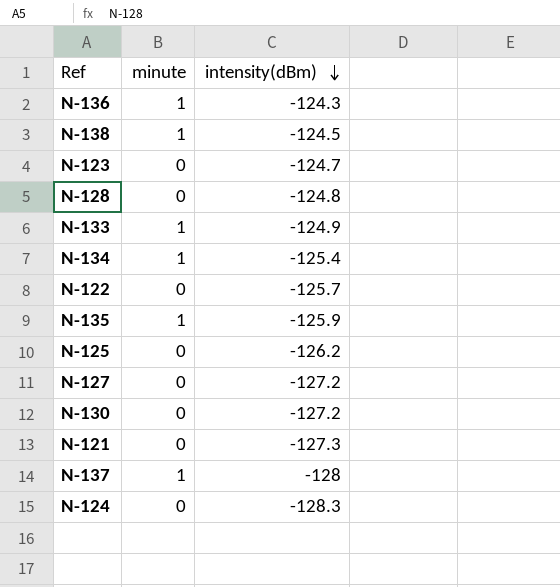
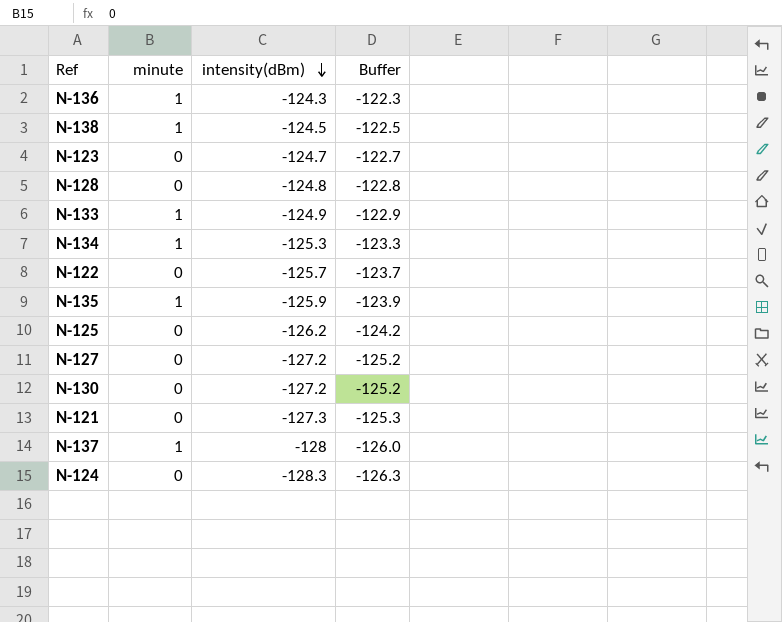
column Buffer | formula: none -> [intensity(dBm)] + 2
N-134 | intensity(dBm): -125.4 -> -125.3

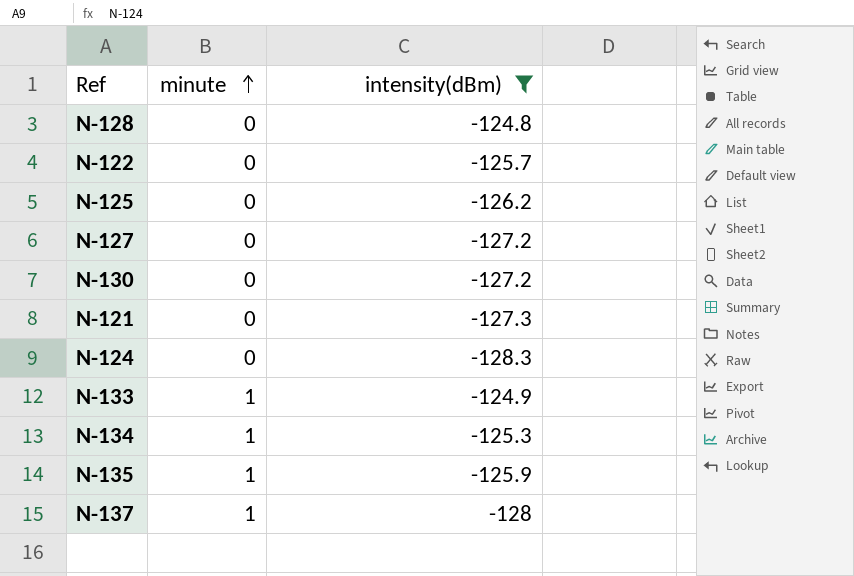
filter: none -> intensity(dBm) <= -124.8
row order: intensity(dBm) descending -> minute ascending
column Buffer | formula: [intensity(dBm)] + 2 -> none

